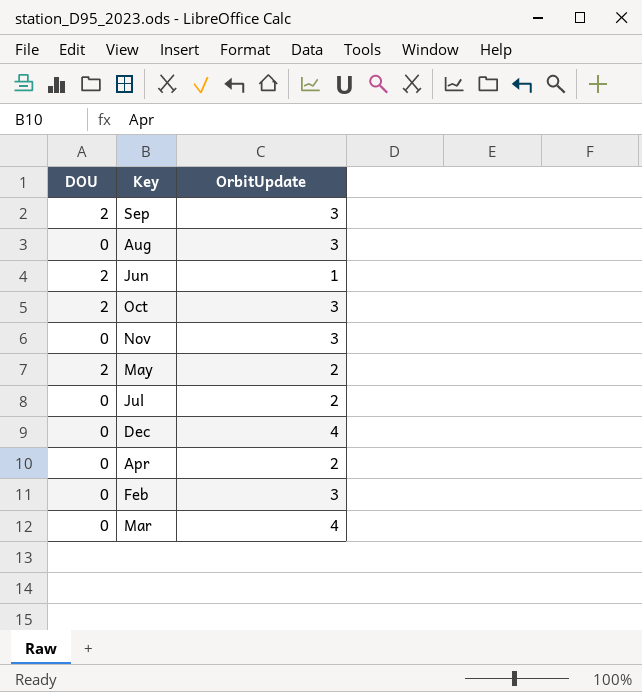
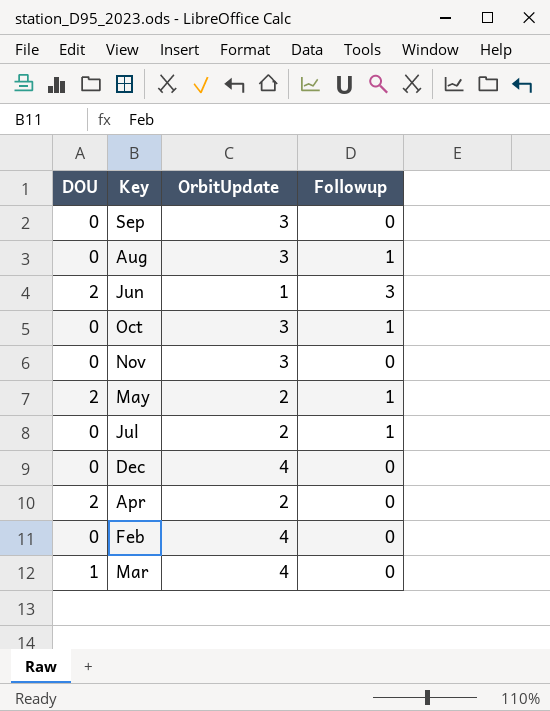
column Followup | position: none -> 4
Sep | DOU: 2 -> 0
Oct | DOU: 2 -> 0
Apr | DOU: 0 -> 2
Feb | OrbitUpdate: 3 -> 4
Mar | DOU: 0 -> 1

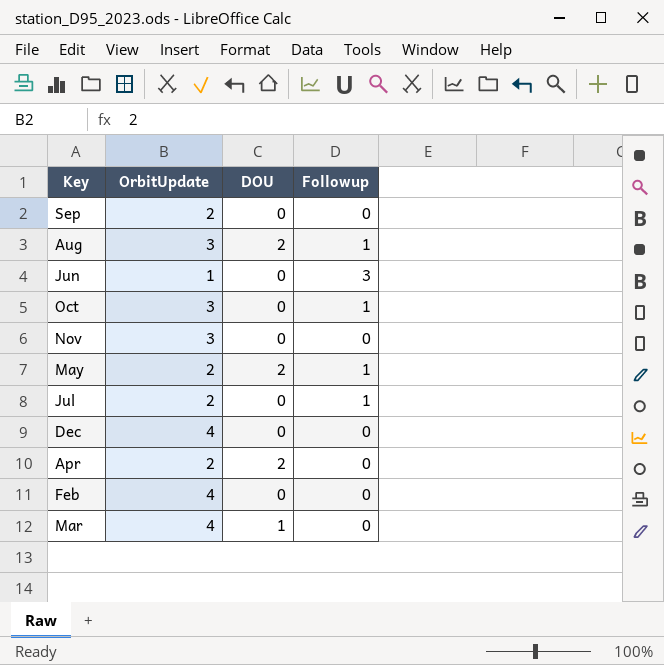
column DOU | position: 1 -> 3
Sep | OrbitUpdate: 3 -> 2
Aug | DOU: 0 -> 2
Jun | DOU: 2 -> 0

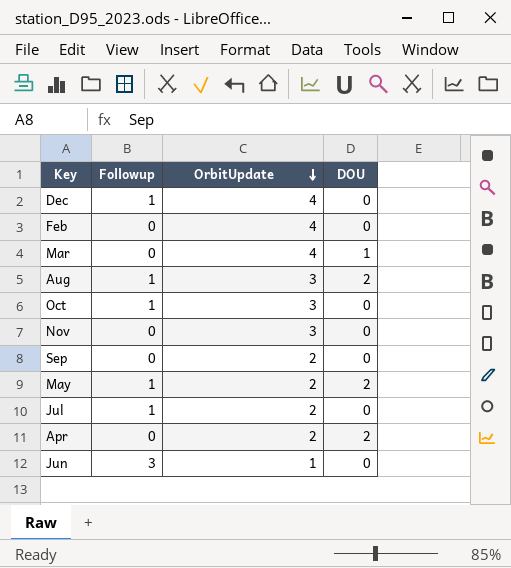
row order: none -> OrbitUpdate descending
column Followup | position: 4 -> 2
Dec | Followup: 0 -> 1

